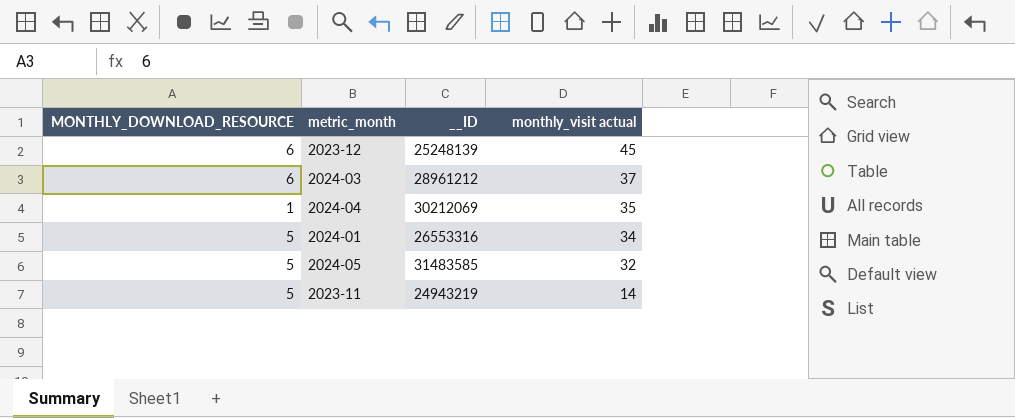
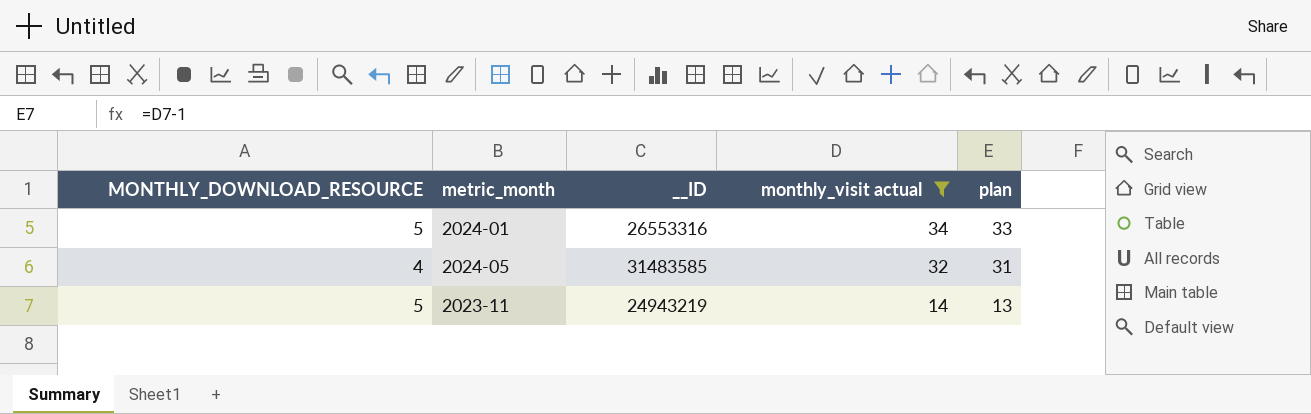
filter: none -> monthly_visit actual <= 34
column plan | formula: none -> [monthly_visit actual] - 1
2024-05 | MONTHLY_DOWNLOAD_RESOURCE: 5 -> 4

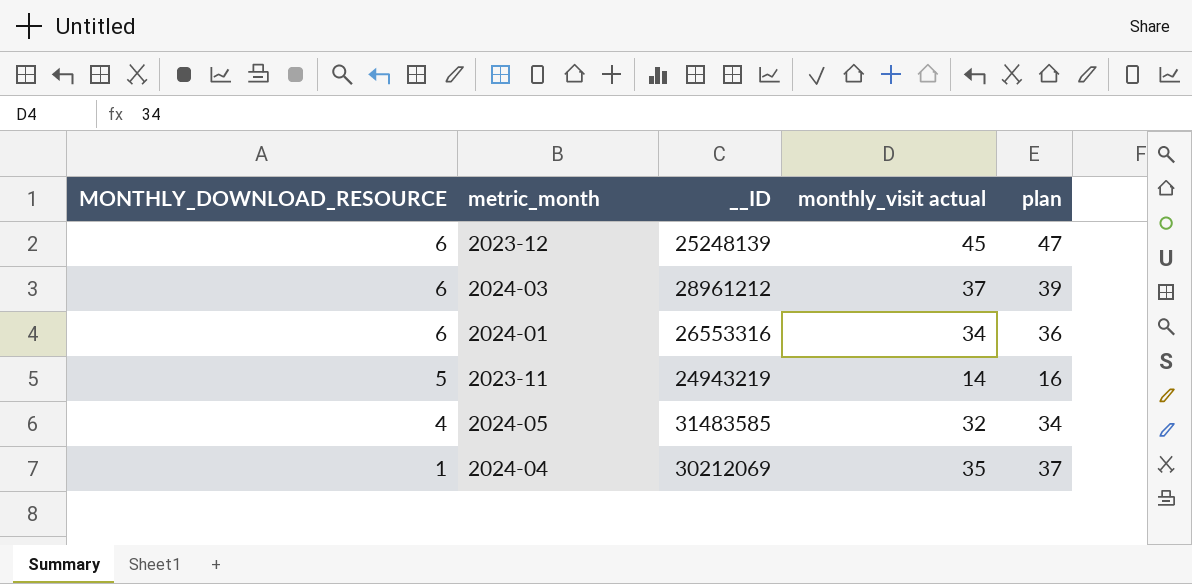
filter: monthly_visit actual <= 34 -> none
row order: monthly_visit actual descending -> MONTHLY_DOWNLOAD_RESOURCE descending
column plan | formula: [monthly_visit actual] - 1 -> [monthly_visit actual] + 2
2024-01 | MONTHLY_DOWNLOAD_RESOURCE: 5 -> 6

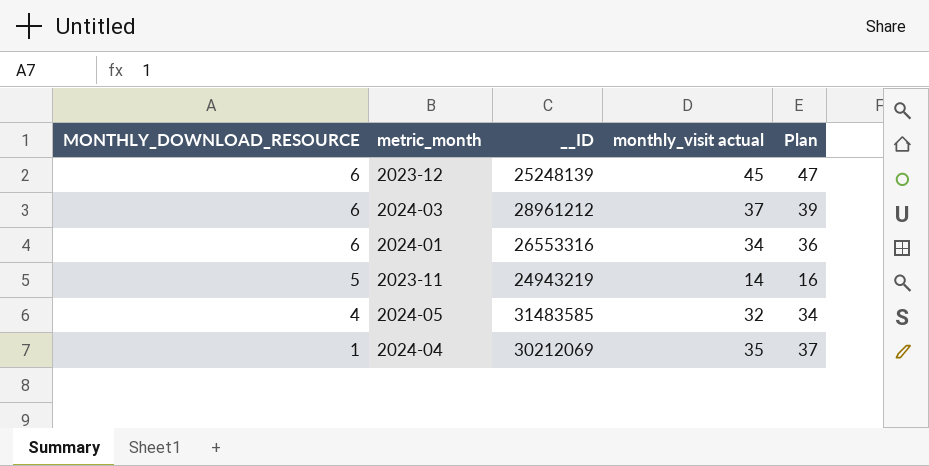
column name: plan -> Plan

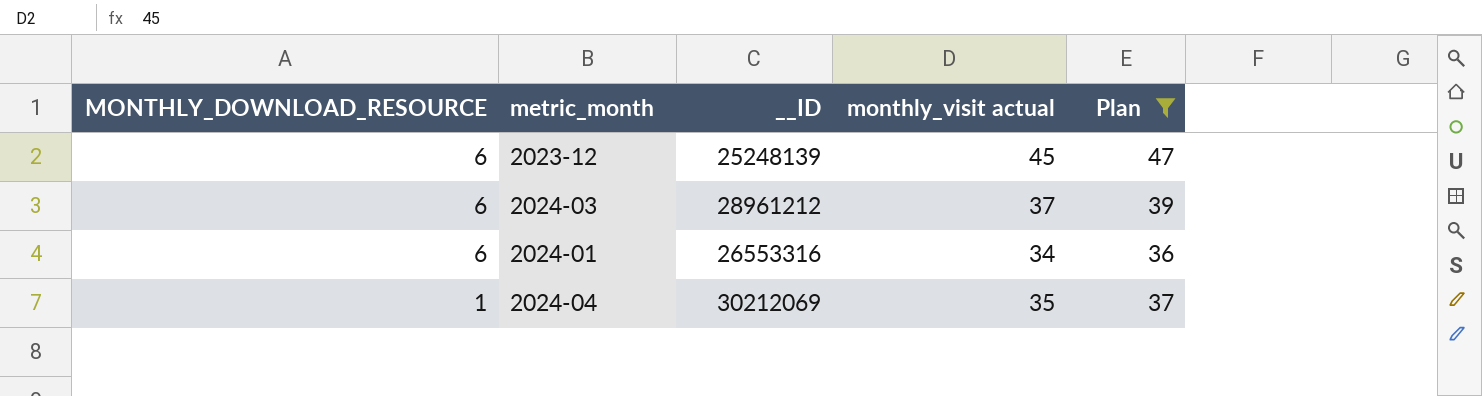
filter: none -> Plan >= 36

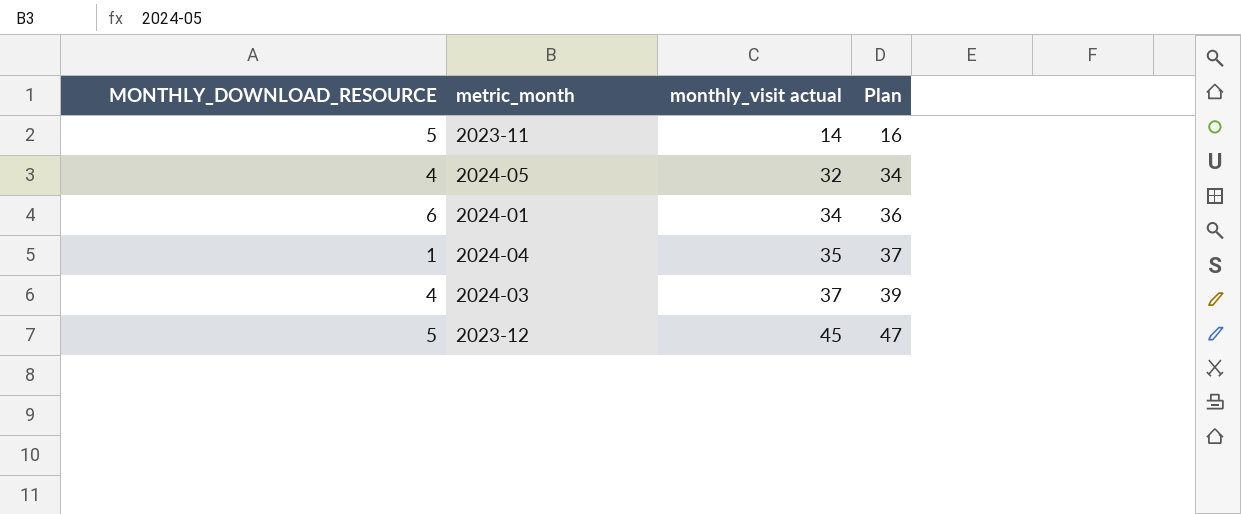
filter: Plan >= 36 -> none
row order: MONTHLY_DOWNLOAD_RESOURCE descending -> monthly_visit actual ascending
column __ID | position: 3 -> none
2024-03 | MONTHLY_DOWNLOAD_RESOURCE: 6 -> 4
2023-12 | MONTHLY_DOWNLOAD_RESOURCE: 6 -> 5

